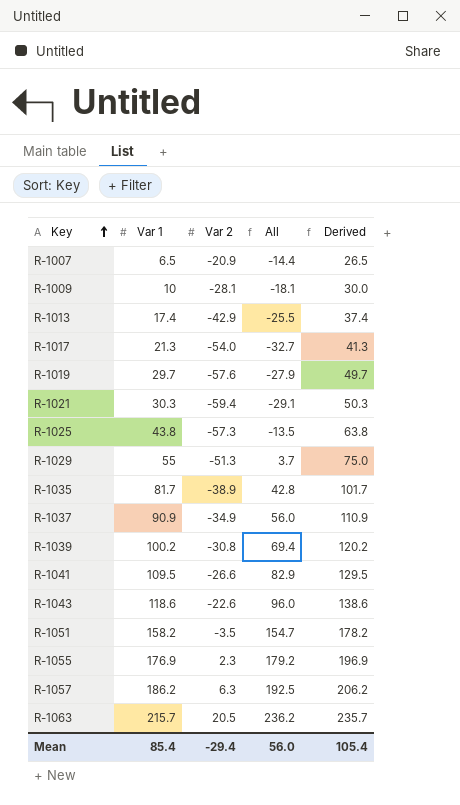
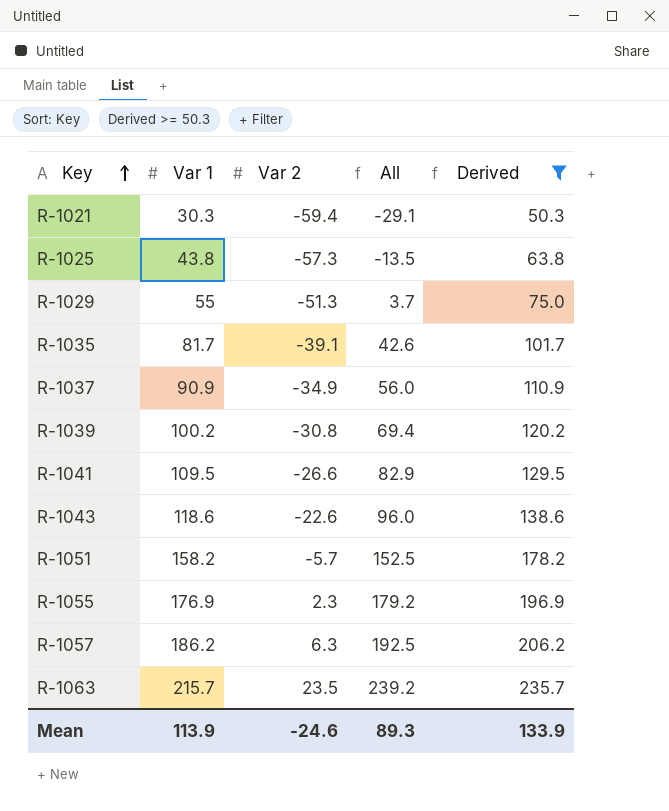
filter: none -> Derived >= 50.3
R-1035 | Var 2: -38.9 -> -39.1
R-1035 | All: 42.8 -> 42.6
R-1051 | Var 2: -3.5 -> -5.7
R-1051 | All: 154.7 -> 152.5
R-1063 | Var 2: 20.5 -> 23.5
R-1063 | All: 236.2 -> 239.2
Mean | Var 1: 85.4 -> 113.9
Mean | Var 2: -29.4 -> -24.6
Mean | All: 56.0 -> 89.3
Mean | Derived: 105.4 -> 133.9

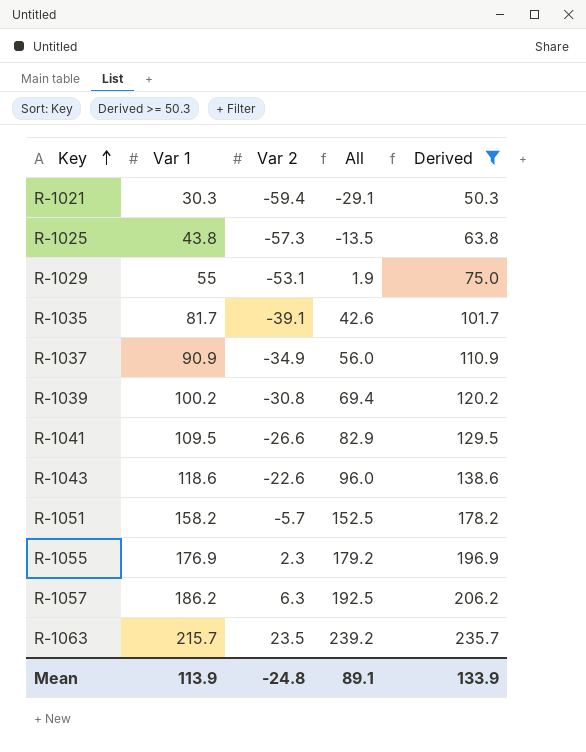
R-1029 | Var 2: -51.3 -> -53.1
R-1029 | All: 3.7 -> 1.9
Mean | Var 2: -24.6 -> -24.8
Mean | All: 89.3 -> 89.1

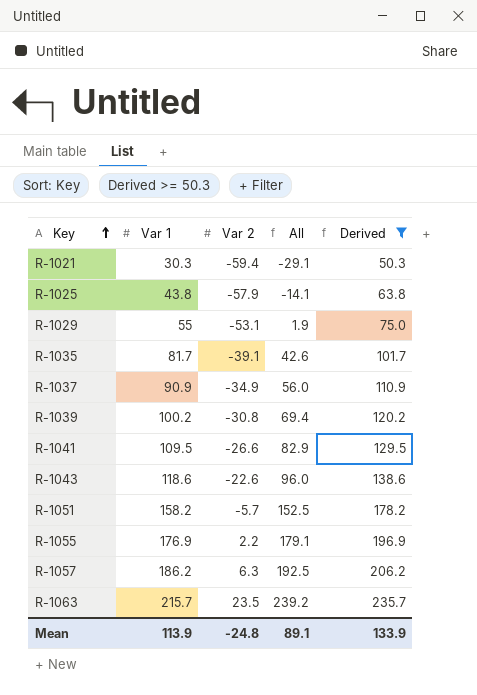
R-1025 | Var 2: -57.3 -> -57.9
R-1025 | All: -13.5 -> -14.1
R-1055 | Var 2: 2.3 -> 2.2
R-1055 | All: 179.2 -> 179.1

